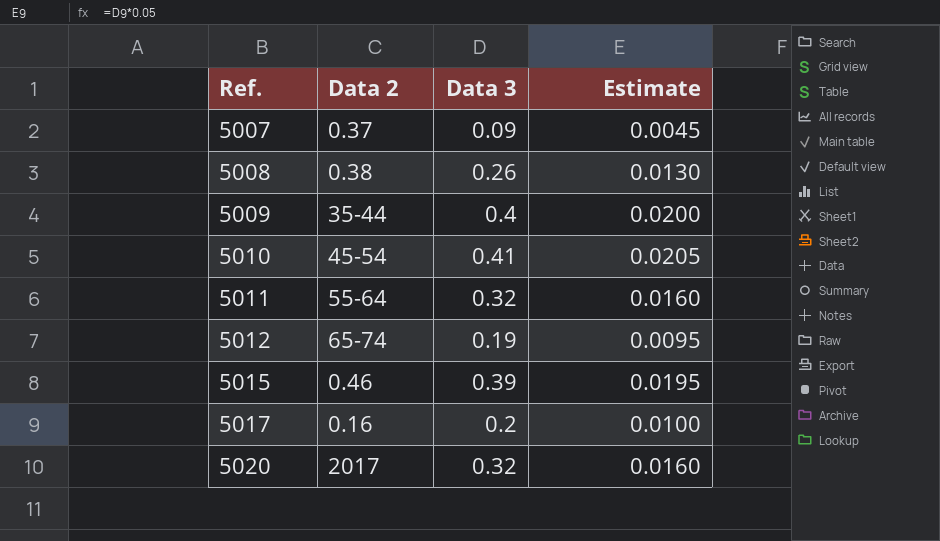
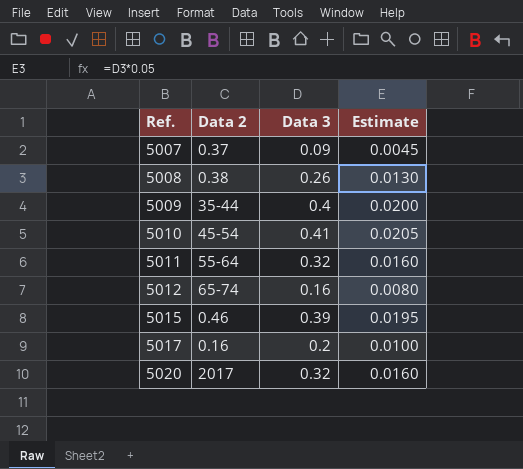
5012 | Data 3: 0.19 -> 0.16
5012 | Estimate: 0.0095 -> 0.0080

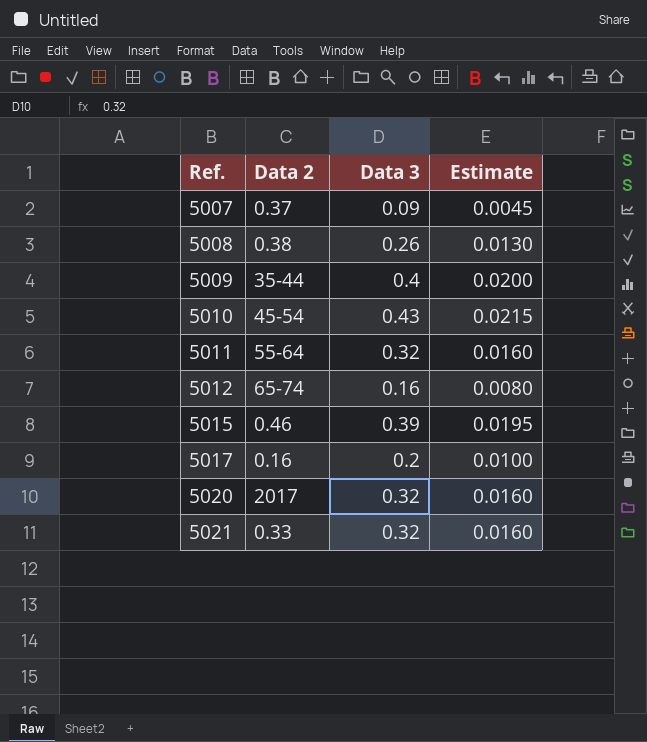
5010 | Data 3: 0.41 -> 0.43
5010 | Estimate: 0.0205 -> 0.0215
row 5021: none -> 0.33 | 0.32 | 0.0160

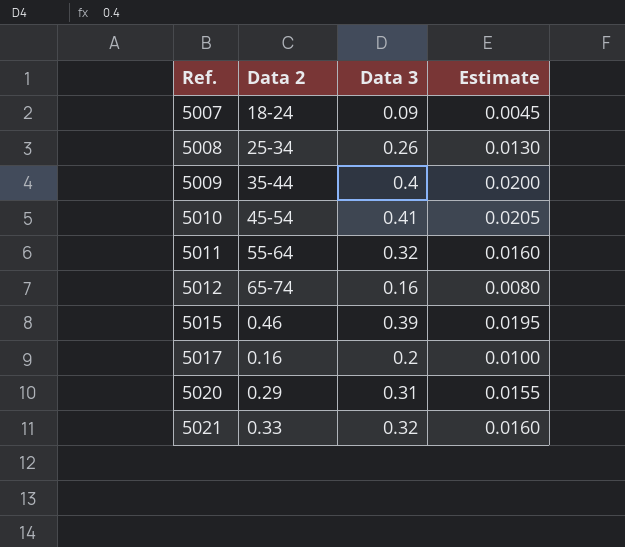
5007 | Data 2: 0.37 -> 18-24
5008 | Data 2: 0.38 -> 25-34
5010 | Data 3: 0.43 -> 0.41
5010 | Estimate: 0.0215 -> 0.0205
5020 | Data 2: 2017 -> 0.29
5020 | Data 3: 0.32 -> 0.31
5020 | Estimate: 0.0160 -> 0.0155

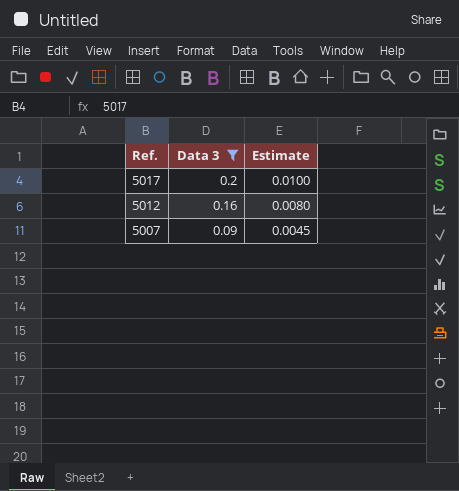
filter: none -> Data 3 <= 0.2
row order: Ref. ascending -> Ref. descending
column Data 2 | position: 2 -> none

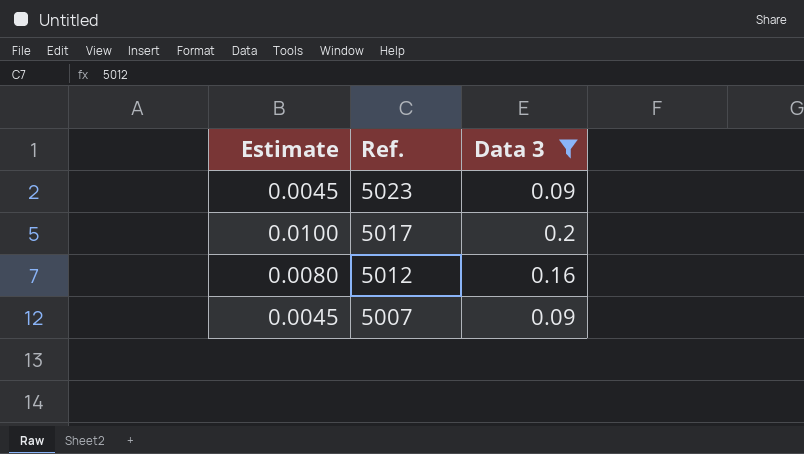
column Estimate | position: 3 -> 1
row 5023: none -> 0.0045 | 0.09

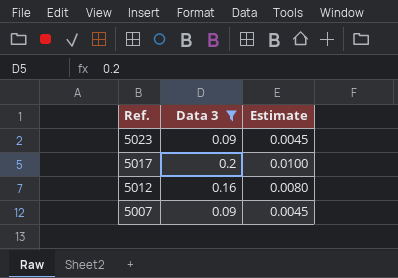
column Estimate | position: 1 -> 3

